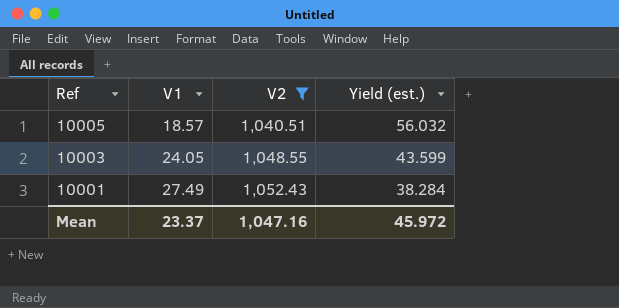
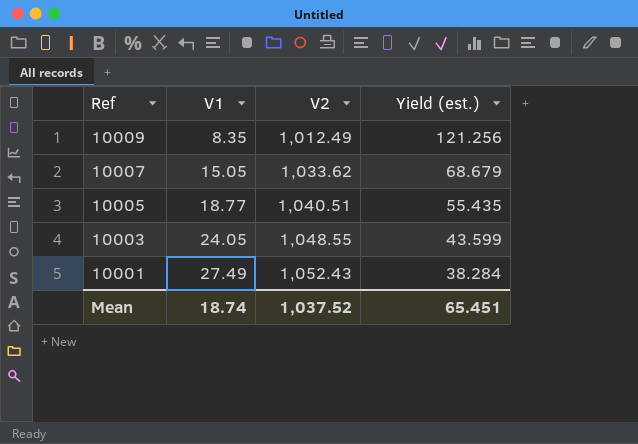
filter: V2 >= 1,040.51 -> none
10005 | V1: 18.57 -> 18.77
10005 | Yield (est.): 56.032 -> 55.435
Mean | V1: 23.37 -> 18.74
Mean | V2: 1,047.16 -> 1,037.52
Mean | Yield (est.): 45.972 -> 65.451

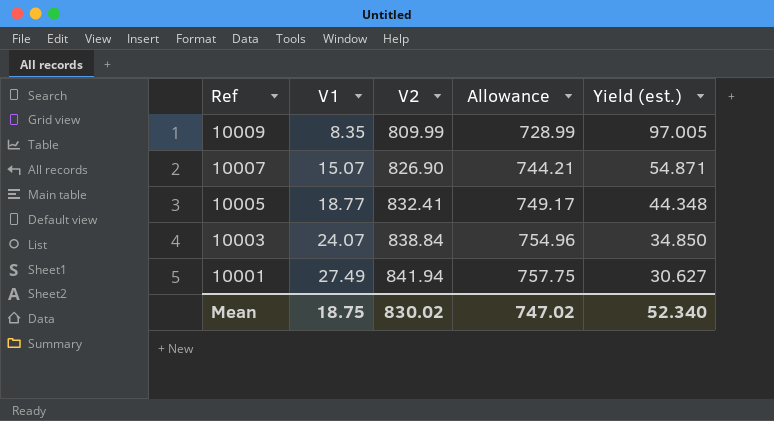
column Allowance | formula: none -> [V2] * 0.9
10009 | V2: 1,012.49 -> 809.99
10009 | Yield (est.): 121.256 -> 97.005
10007 | V1: 15.05 -> 15.07
10007 | V2: 1,033.62 -> 826.90
10007 | Yield (est.): 68.679 -> 54.871
10005 | V2: 1,040.51 -> 832.41
10005 | Yield (est.): 55.435 -> 44.348
10003 | V1: 24.05 -> 24.07
10003 | V2: 1,048.55 -> 838.84
10003 | Yield (est.): 43.599 -> 34.850
10001 | V2: 1,052.43 -> 841.94
10001 | Yield (est.): 38.284 -> 30.627
Mean | V1: 18.74 -> 18.75
Mean | V2: 1,037.52 -> 830.02
Mean | Yield (est.): 65.451 -> 52.340

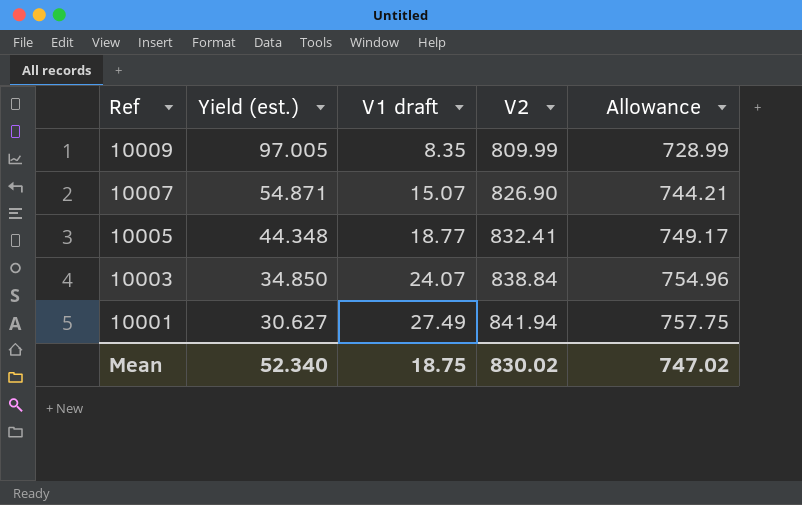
column Yield (est.) | position: 5 -> 2
column name: V1 -> V1 draft

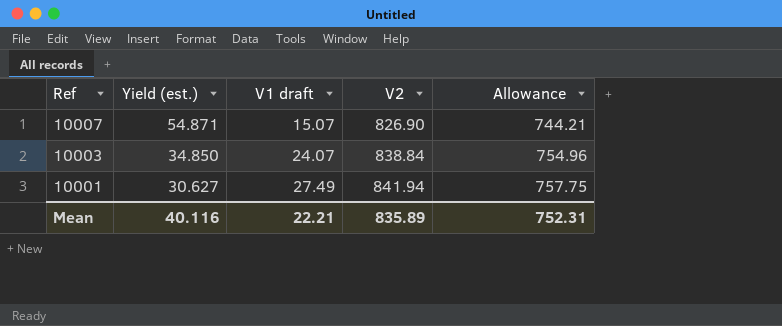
row 10009: 97.005 | 8.35 | 809.99 | 728.99 -> none
row 10005: 44.348 | 18.77 | 832.41 | 749.17 -> none
Mean | Yield (est.): 52.340 -> 40.116
Mean | V1 draft: 18.75 -> 22.21
Mean | V2: 830.02 -> 835.89
Mean | Allowance: 747.02 -> 752.31

